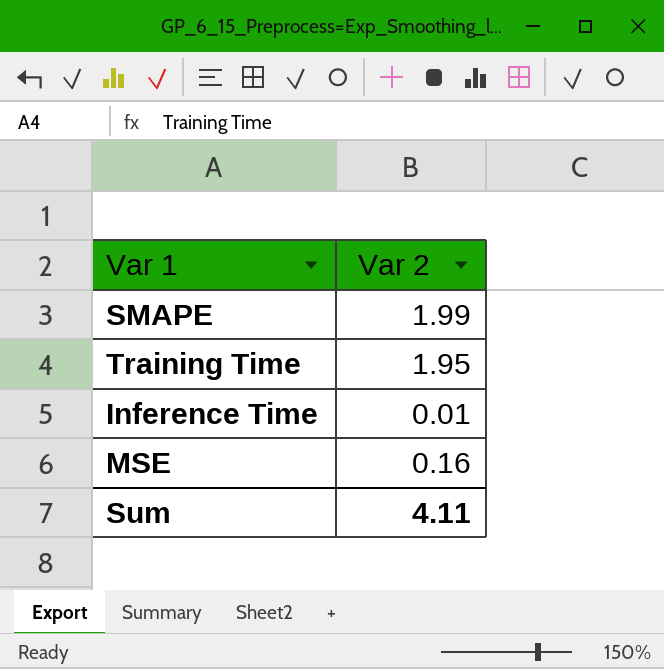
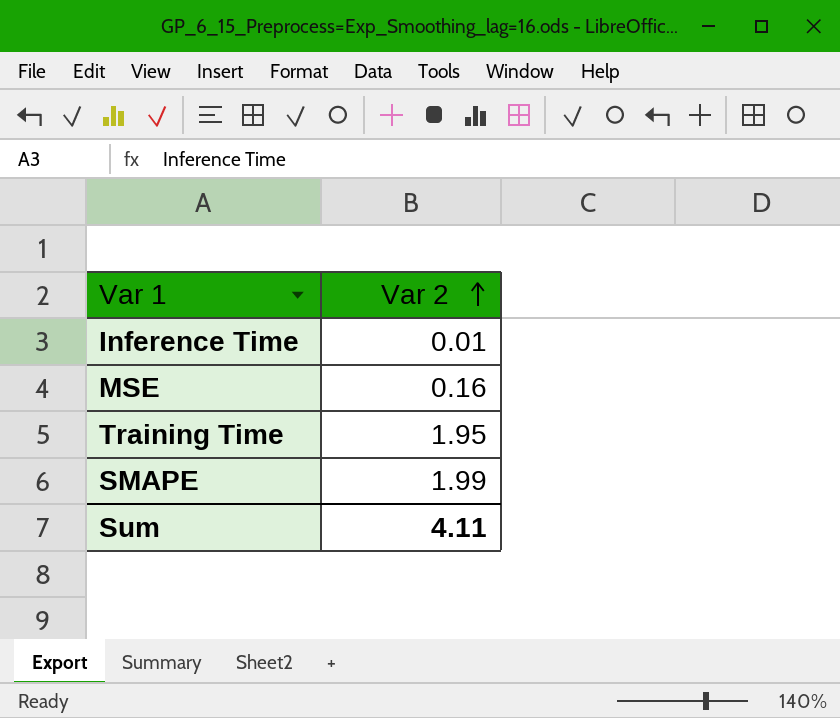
row order: none -> Var 2 ascending

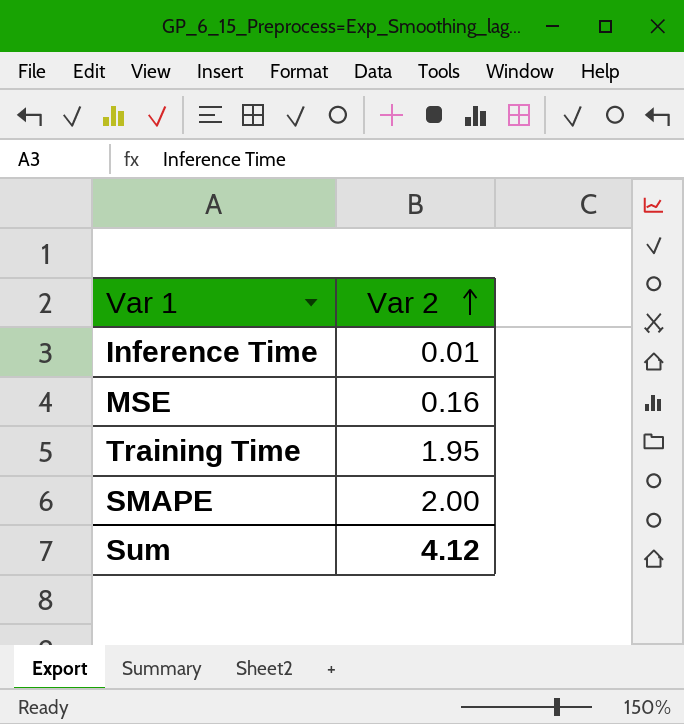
SMAPE | Var 2: 1.99 -> 2.00
Sum | Var 2: 4.11 -> 4.12

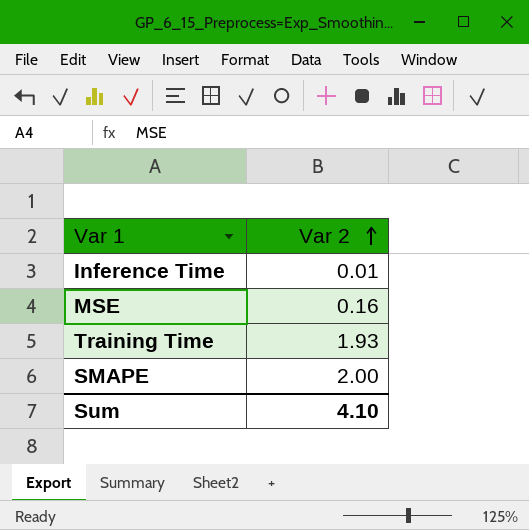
Training Time | Var 2: 1.95 -> 1.93
Sum | Var 2: 4.12 -> 4.10

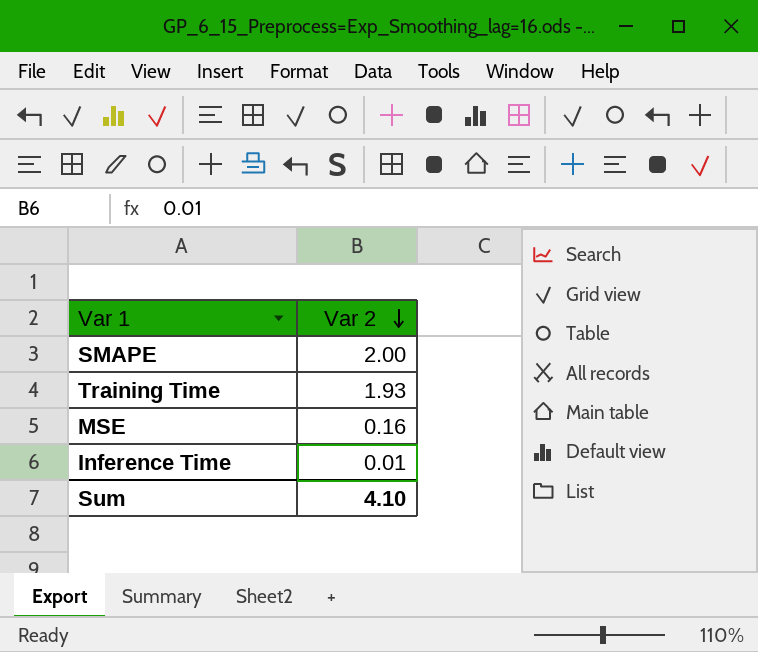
row order: Var 2 ascending -> Var 2 descending

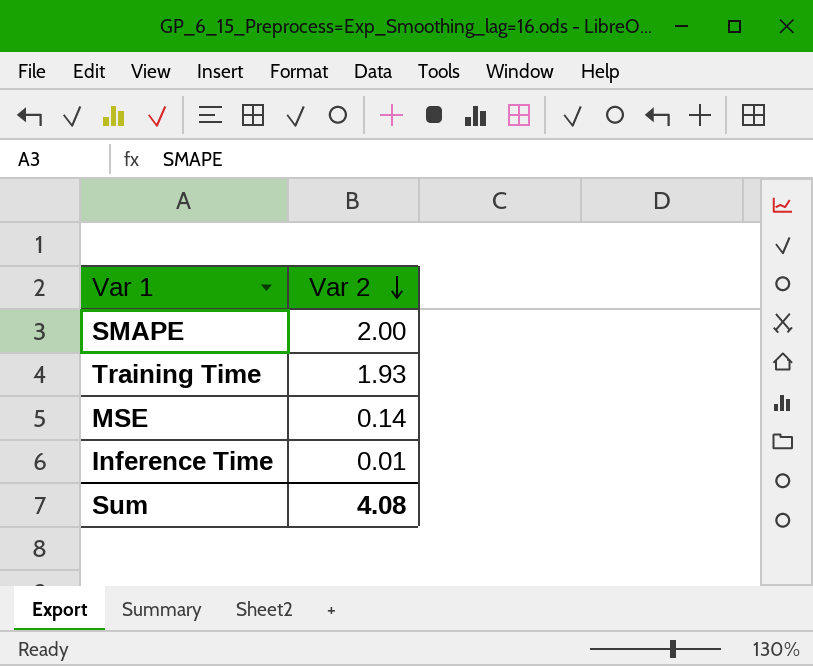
MSE | Var 2: 0.16 -> 0.14
Sum | Var 2: 4.10 -> 4.08

